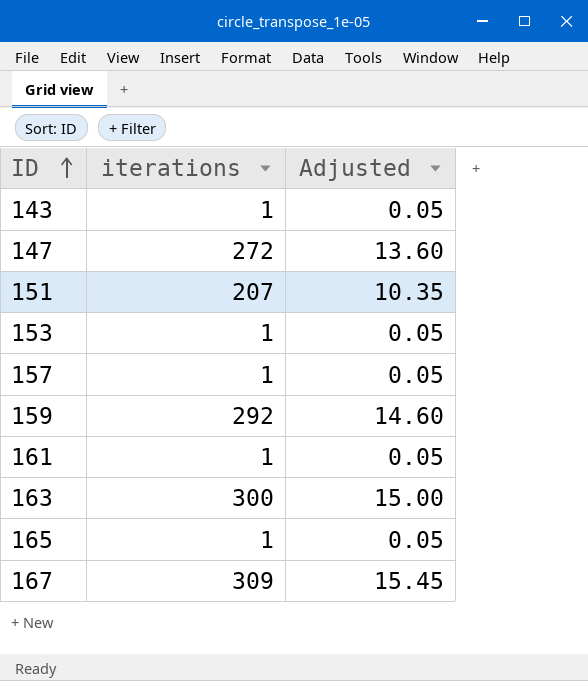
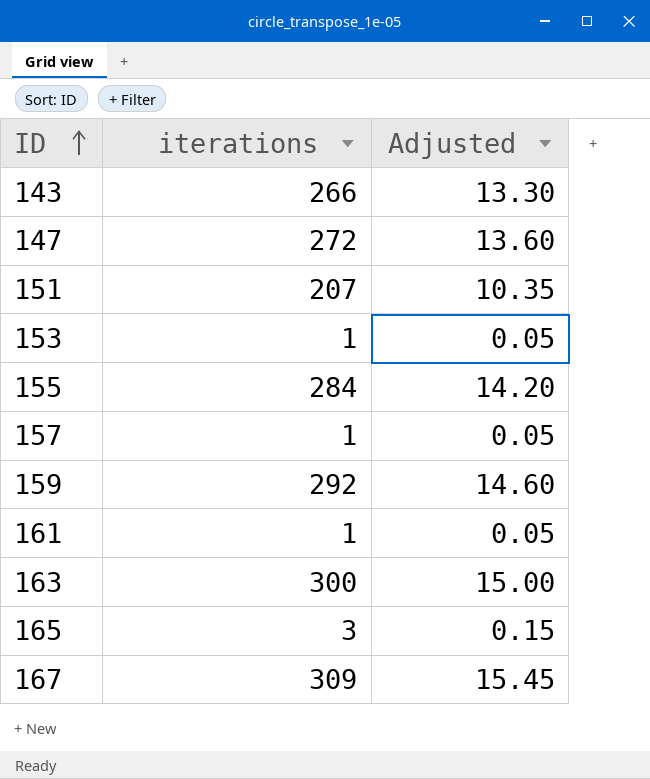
143 | iterations: 1 -> 266
143 | Adjusted: 0.05 -> 13.30
row 155: none -> 284 | 14.20
165 | iterations: 1 -> 3
165 | Adjusted: 0.05 -> 0.15

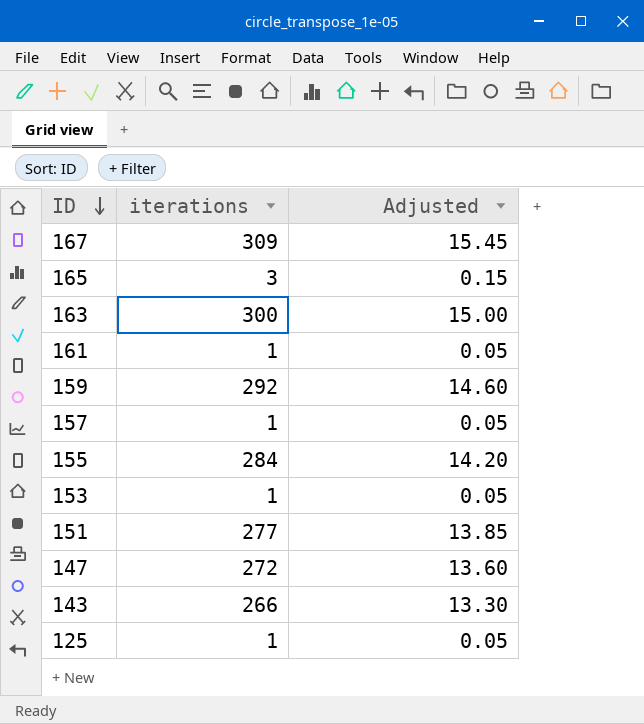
row order: ID ascending -> ID descending
151 | iterations: 207 -> 277
151 | Adjusted: 10.35 -> 13.85
row 125: none -> 1 | 0.05

